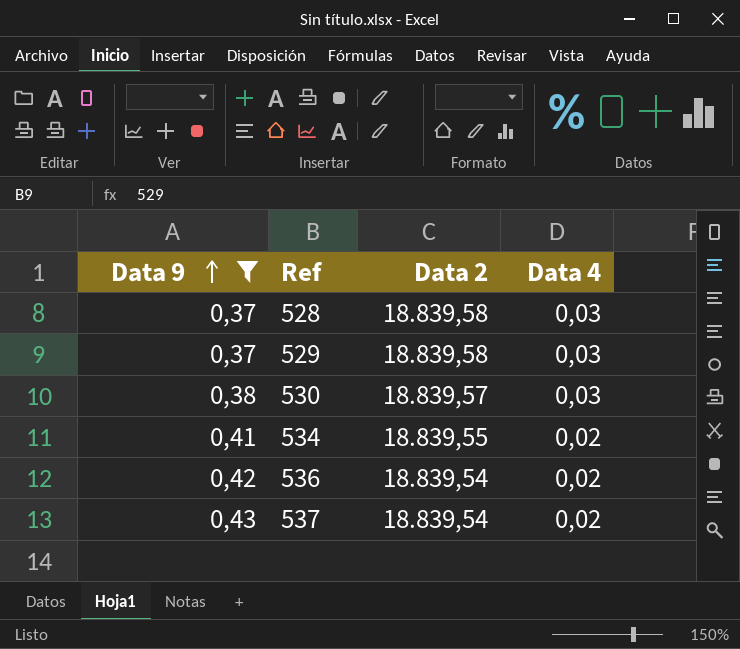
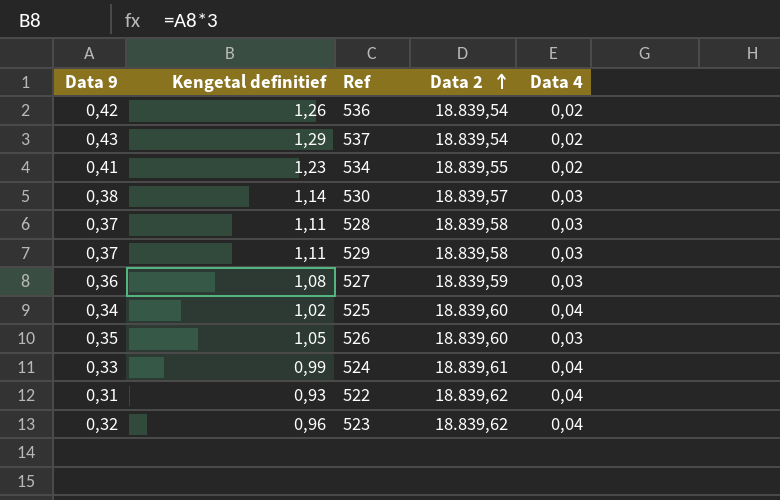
filter: Data 9 >= 0,37 -> none
row order: Data 9 ascending -> Data 2 ascending
column Kengetal definitief | formula: none -> [Data 9] * 3

